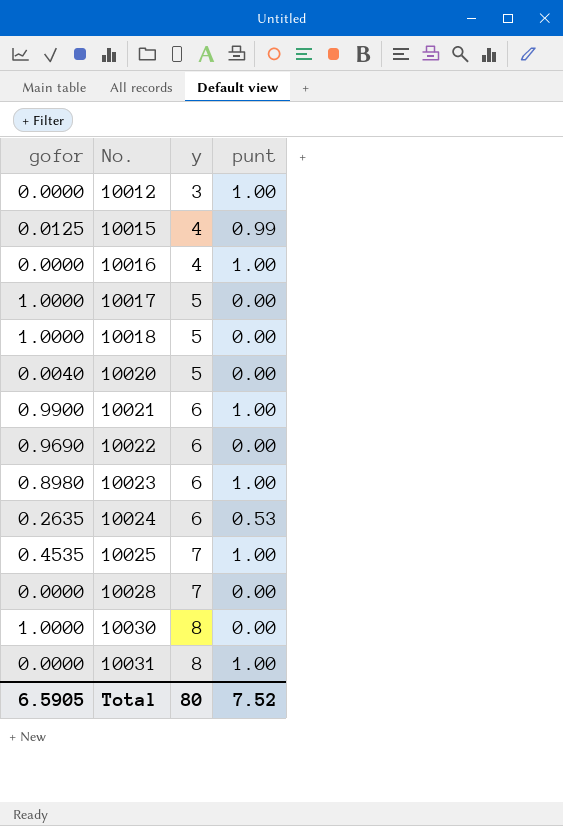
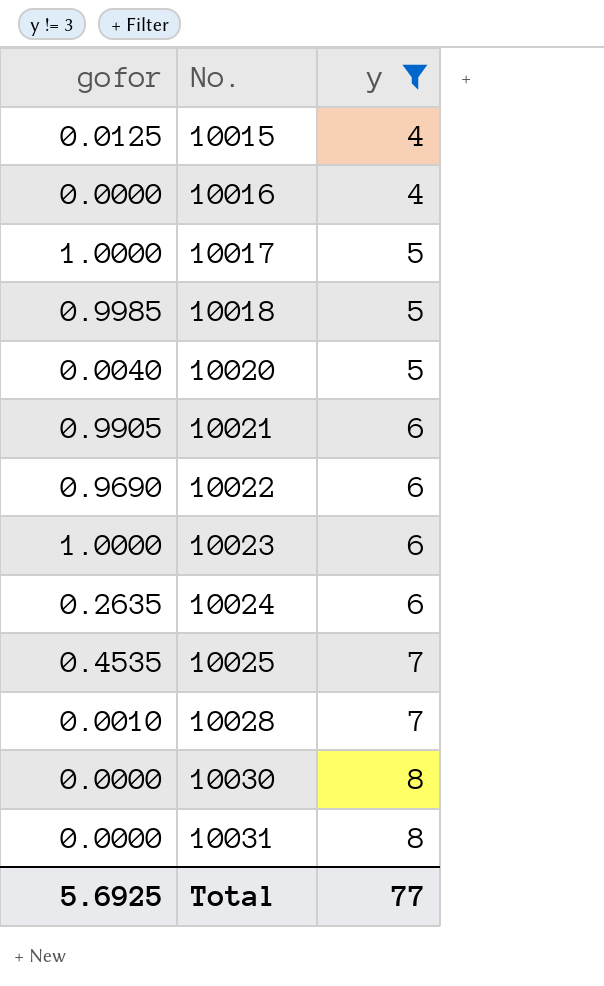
filter: none -> y != 3
column punt | position: 4 -> none
10018 | gofor: 1.0000 -> 0.9985
10021 | gofor: 0.9900 -> 0.9905
10023 | gofor: 0.8980 -> 1.0000
10028 | gofor: 0.0000 -> 0.0010
10030 | gofor: 1.0000 -> 0.0000
Total | gofor: 6.5905 -> 5.6925
Total | y: 80 -> 77

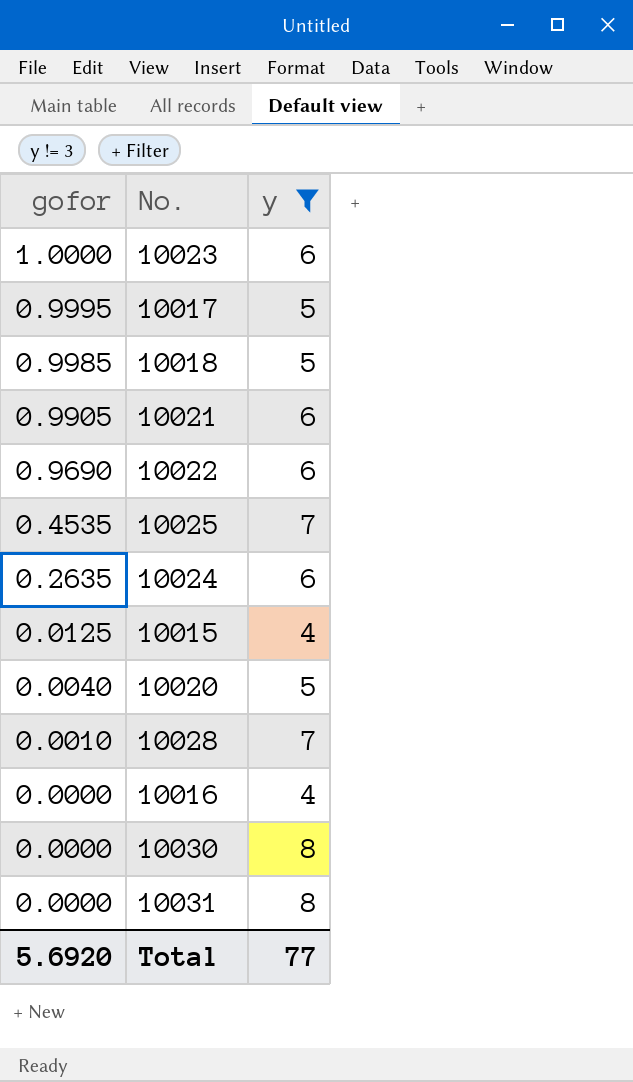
row order: No. ascending -> gofor descending
10017 | gofor: 1.0000 -> 0.9995
Total | gofor: 5.6925 -> 5.6920

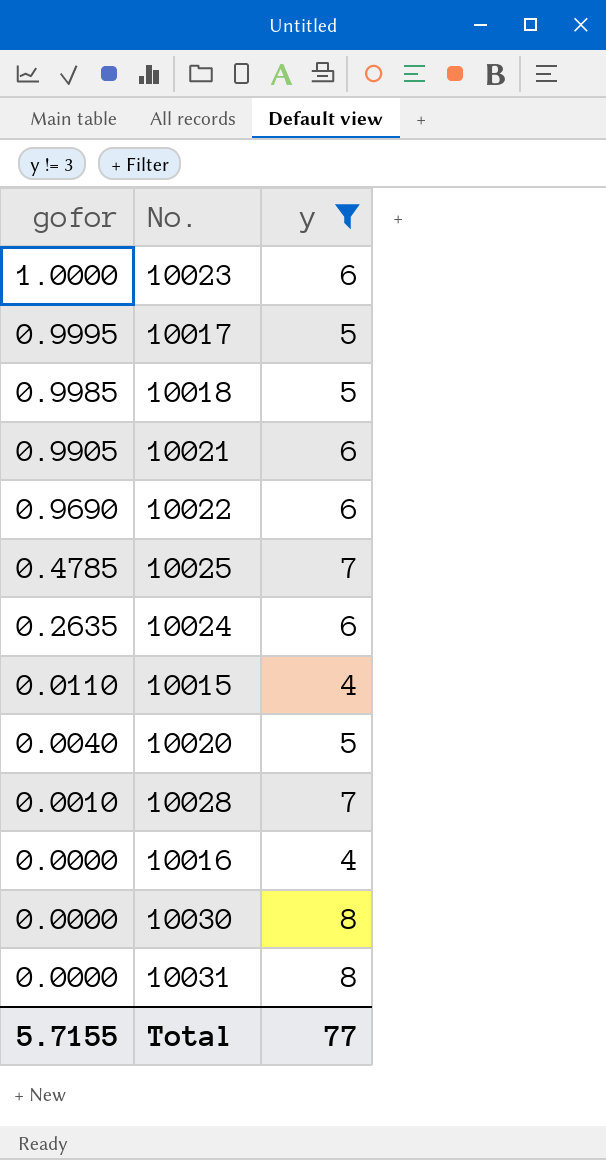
10025 | gofor: 0.4535 -> 0.4785
10015 | gofor: 0.0125 -> 0.0110
Total | gofor: 5.6920 -> 5.7155

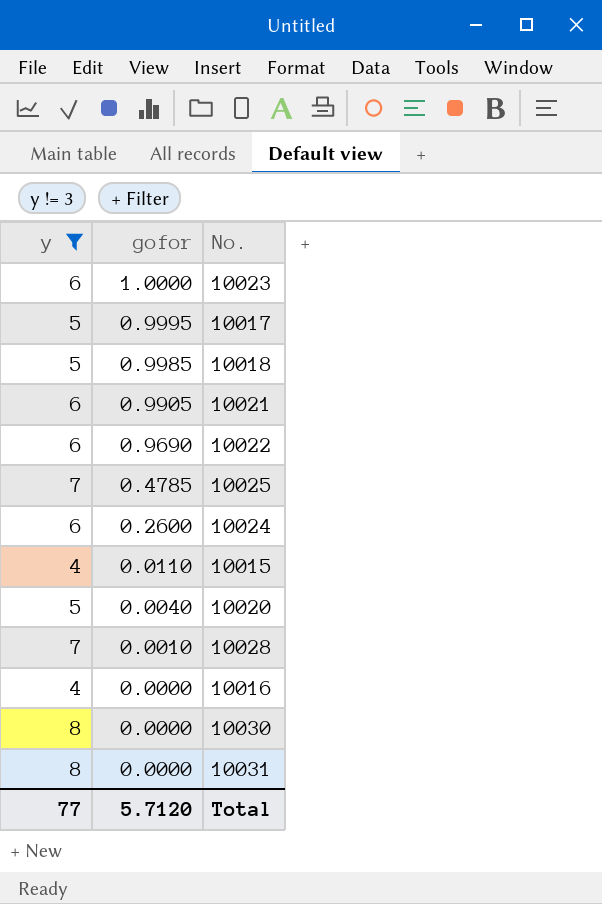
column y | position: 3 -> 1
10024 | gofor: 0.2635 -> 0.2600
Total | gofor: 5.7155 -> 5.7120

